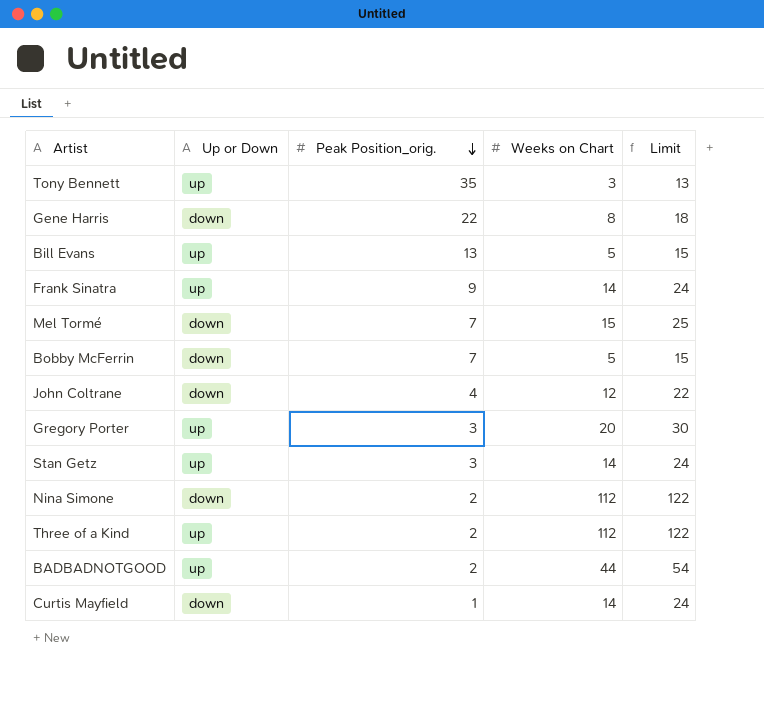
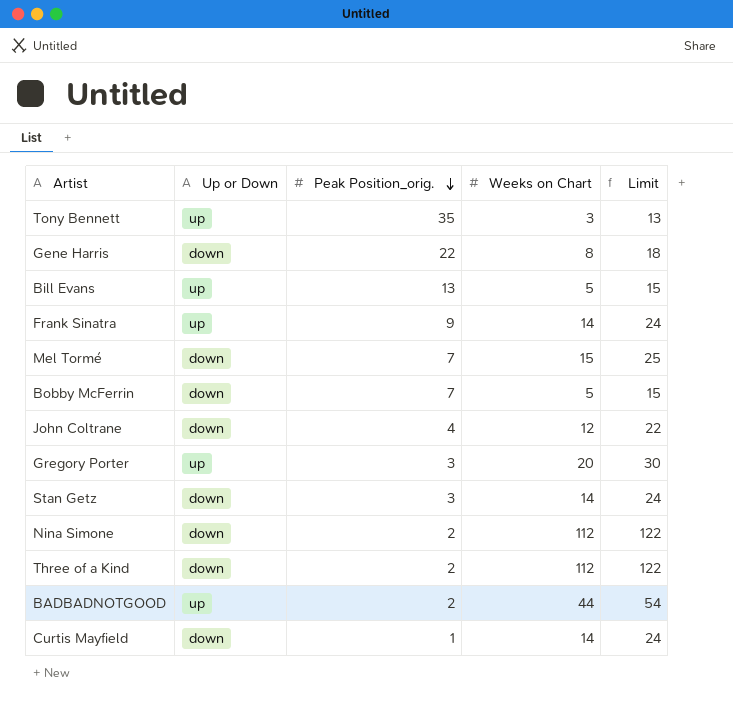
Stan Getz | Up or Down: up -> down
Three of a Kind | Up or Down: up -> down

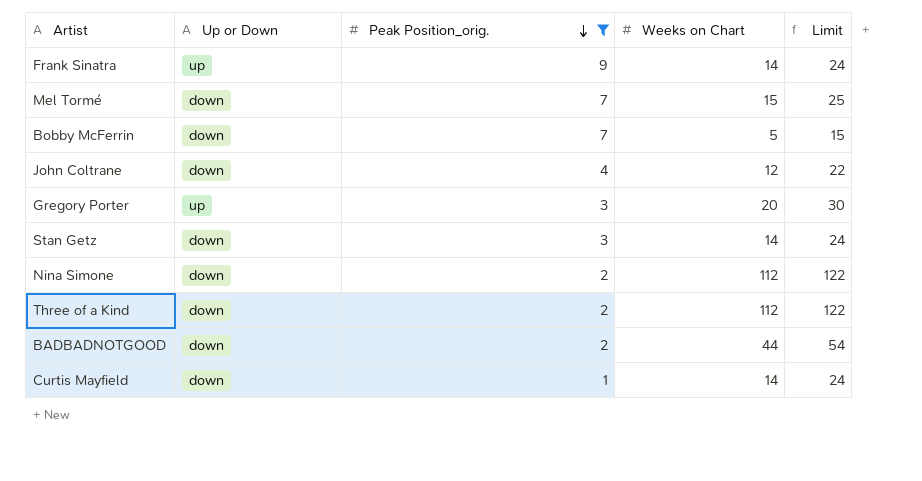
filter: none -> Peak Position_orig. <= 9
BADBADNOTGOOD | Up or Down: up -> down

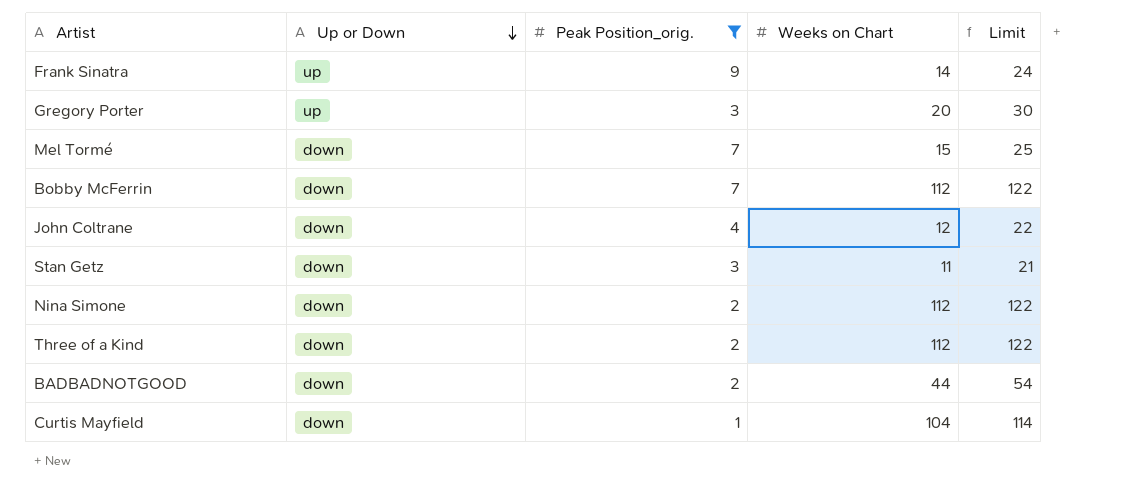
row order: Peak Position_orig. descending -> Up or Down descending
Bobby McFerrin | Weeks on Chart: 5 -> 112
Bobby McFerrin | Limit: 15 -> 122
Stan Getz | Weeks on Chart: 14 -> 11
Stan Getz | Limit: 24 -> 21
Curtis Mayfield | Weeks on Chart: 14 -> 104
Curtis Mayfield | Limit: 24 -> 114

